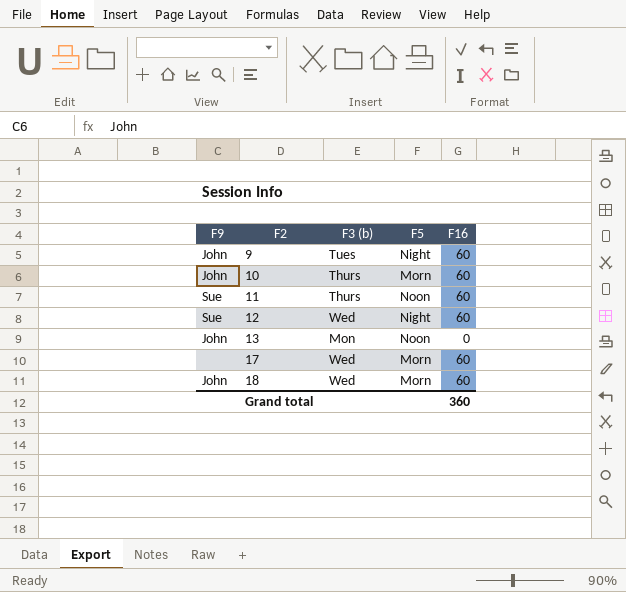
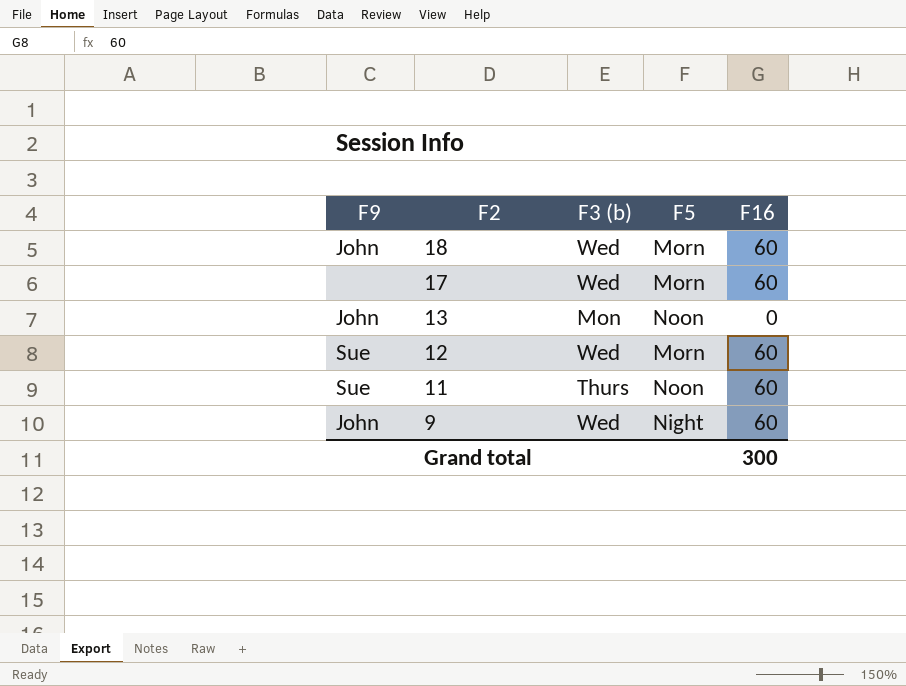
row order: F2 ascending -> F2 descending
row 10: John | Thurs | Morn | 60 -> none
12 | F5: Night -> Morn
9 | F3 (b): Tues -> Wed
Grand total | F16: 360 -> 300

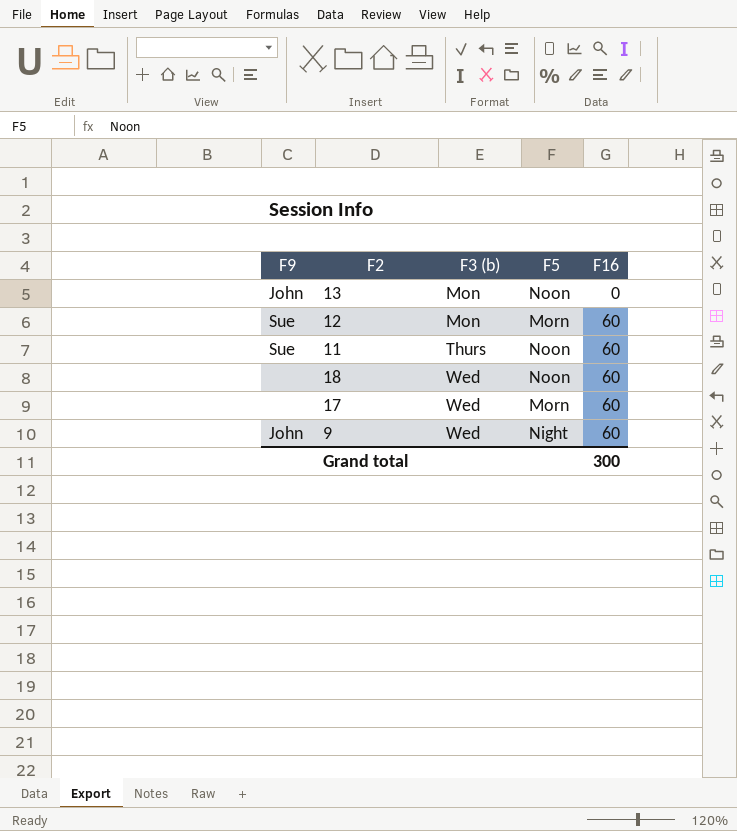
row order: F2 descending -> F3 (b) ascending
12 | F3 (b): Wed -> Mon
18 | F9: John -> none
18 | F5: Morn -> Noon

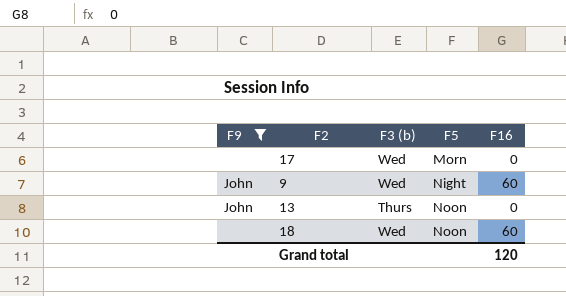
filter: none -> F9 != Sue
row order: F3 (b) ascending -> F5 ascending
17 | F16: 60 -> 0
13 | F3 (b): Mon -> Thurs
Grand total | F16: 300 -> 120

